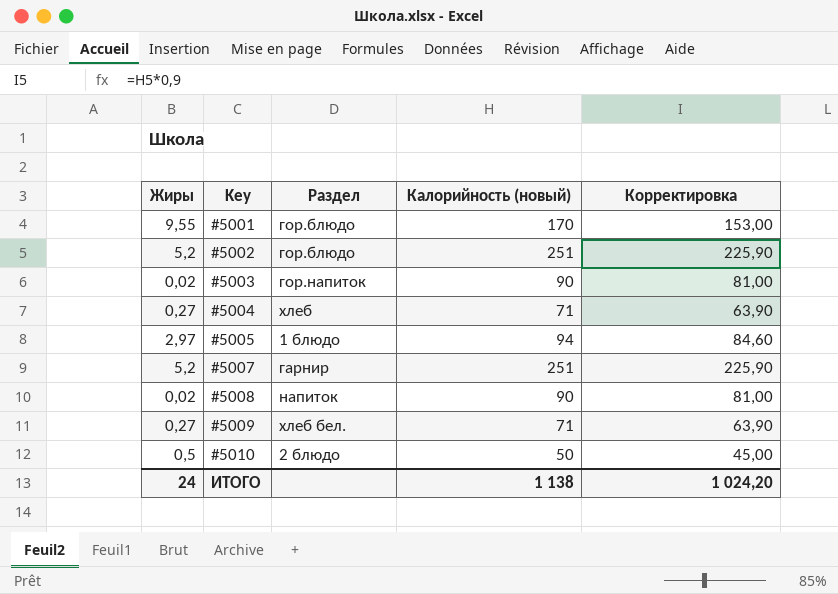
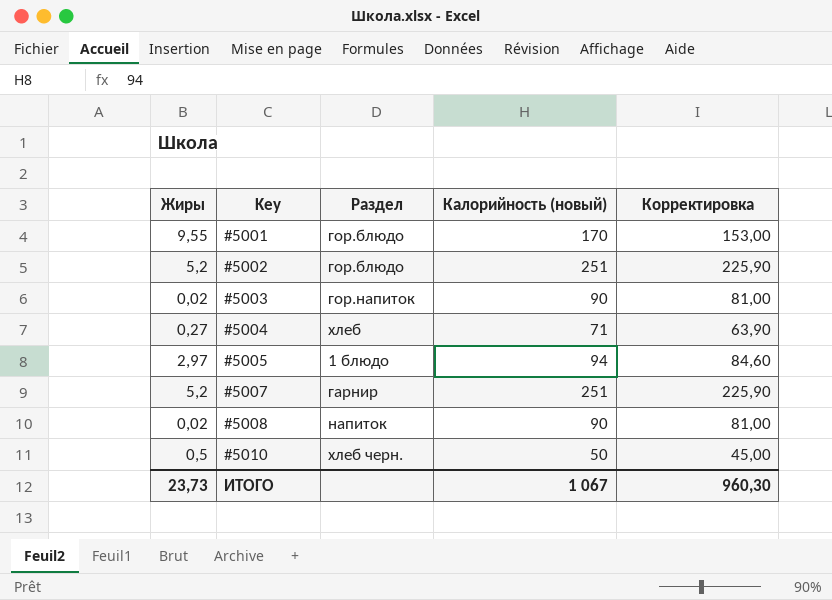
row #5009: 0,27 | хлеб бел. | 71 | 63,90 -> none
#5010 | Раздел: 2 блюдо -> хлеб черн.
ИТОГО | Жиры: 24 -> 23,73
ИТОГО | Калорийность (новый): 1 138 -> 1 067
ИТОГО | Корректировка: 1 024,20 -> 960,30

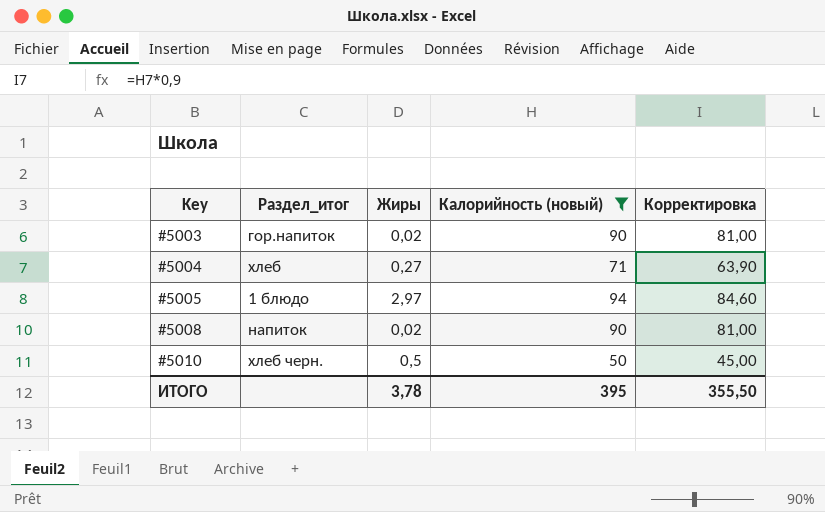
filter: none -> Калорийность (новый) <= 94
column name: Раздел -> Раздел_итог
column Жиры | position: 1 -> 3
ИТОГО | Жиры: 23,73 -> 3,78
ИТОГО | Калорийность (новый): 1 067 -> 395
ИТОГО | Корректировка: 960,30 -> 355,50

